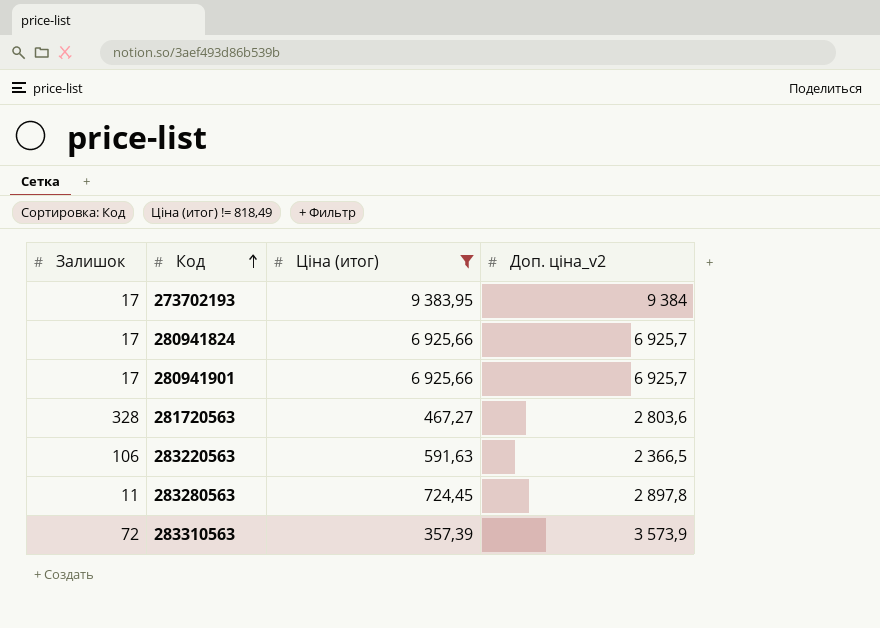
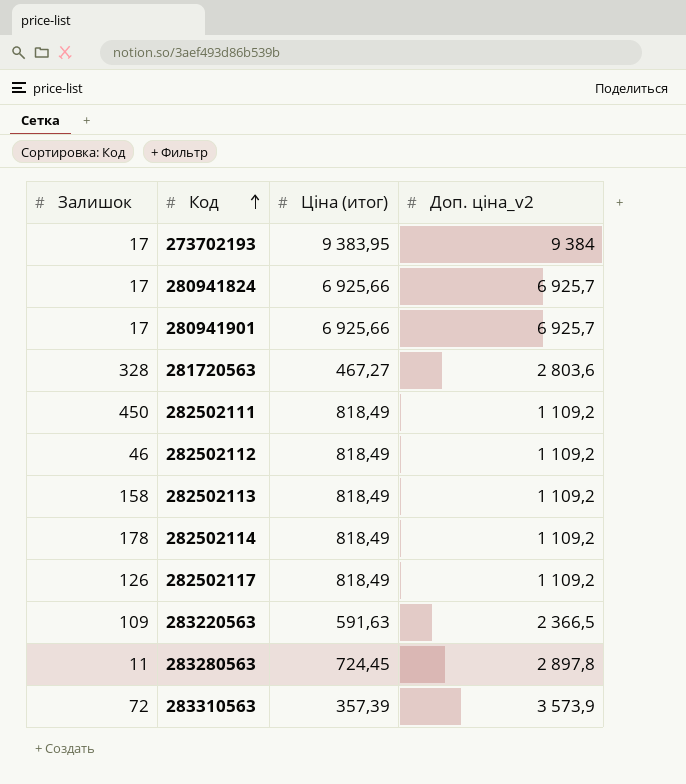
filter: Ціна (итог) != 818,49 -> none
283220563 | Залишок: 106 -> 109

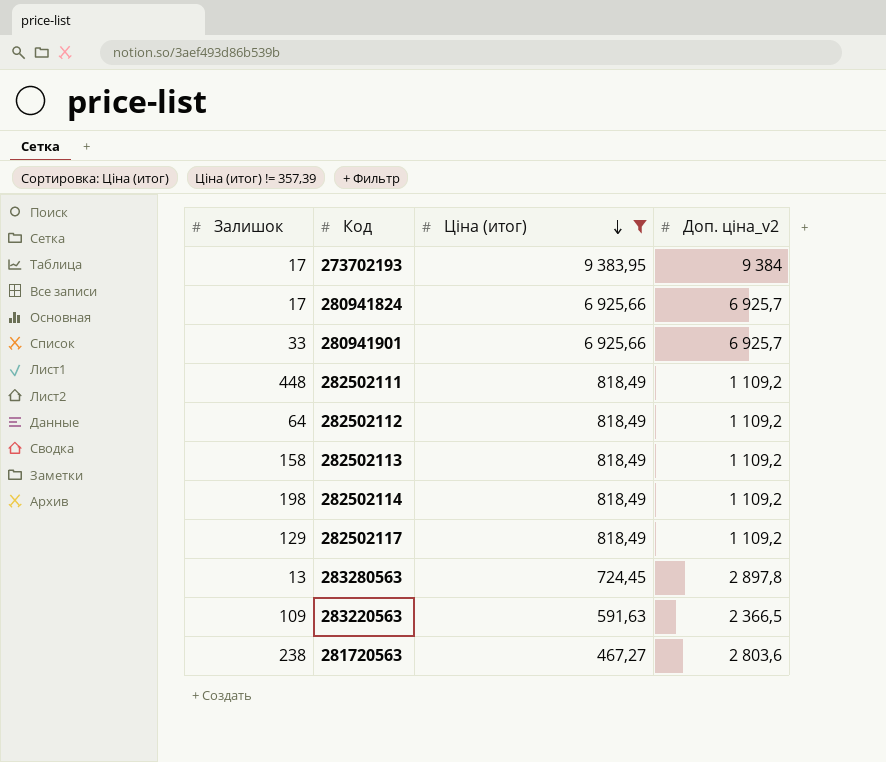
filter: none -> Ціна (итог) != 357,39
row order: Код ascending -> Ціна (итог) descending
280941901 | Залишок: 17 -> 33
282502111 | Залишок: 450 -> 448
282502112 | Залишок: 46 -> 64
282502114 | Залишок: 178 -> 198
282502117 | Залишок: 126 -> 129
283280563 | Залишок: 11 -> 13
281720563 | Залишок: 328 -> 238

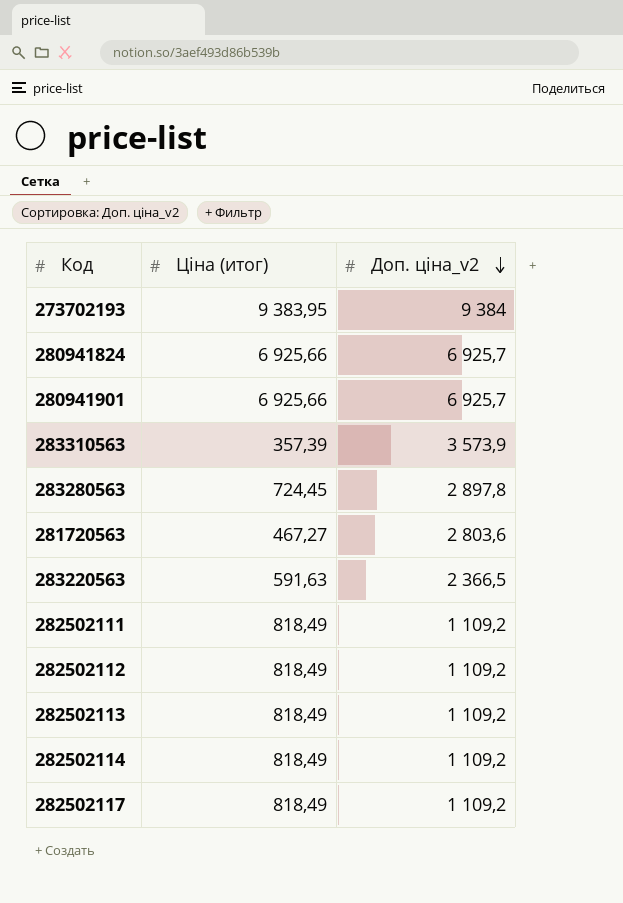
filter: Ціна (итог) != 357,39 -> none
row order: Ціна (итог) descending -> Доп. ціна_v2 descending
column Залишок | position: 1 -> none

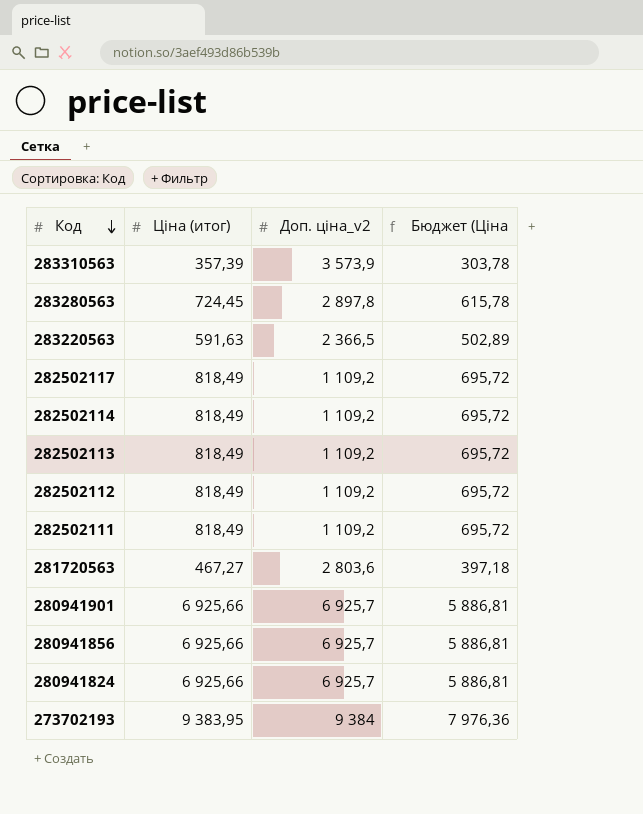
row order: Доп. ціна_v2 descending -> Код descending
column Бюджет (Ціна | formula: none -> [Ціна (итог)] * 0,85
row 280941856: none -> 6 925,66 | 6 925,7 | 5 886,81

